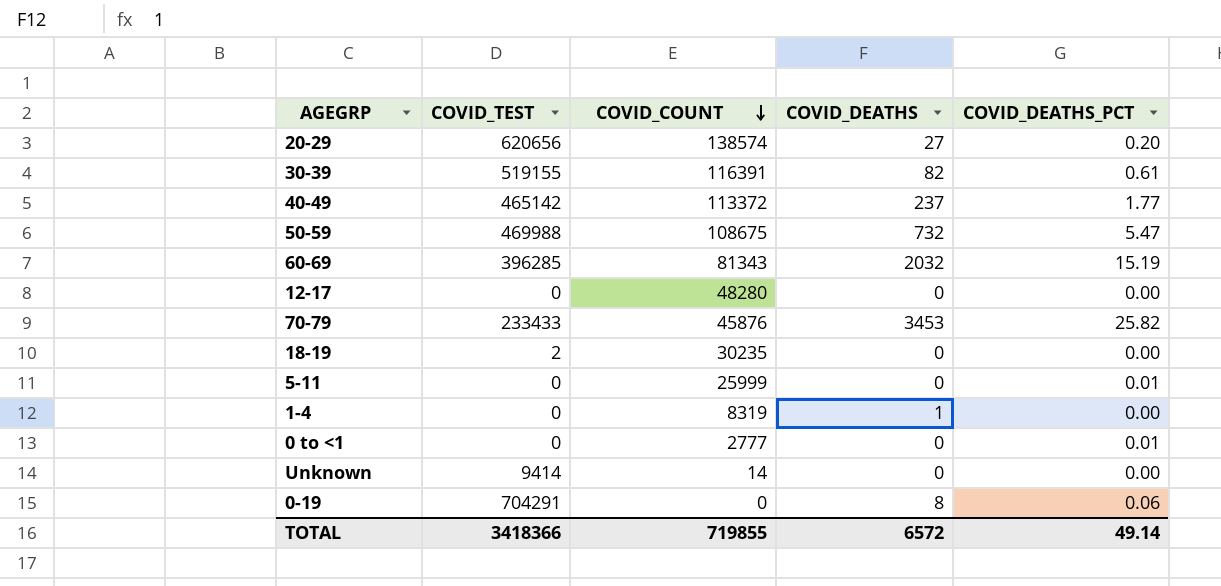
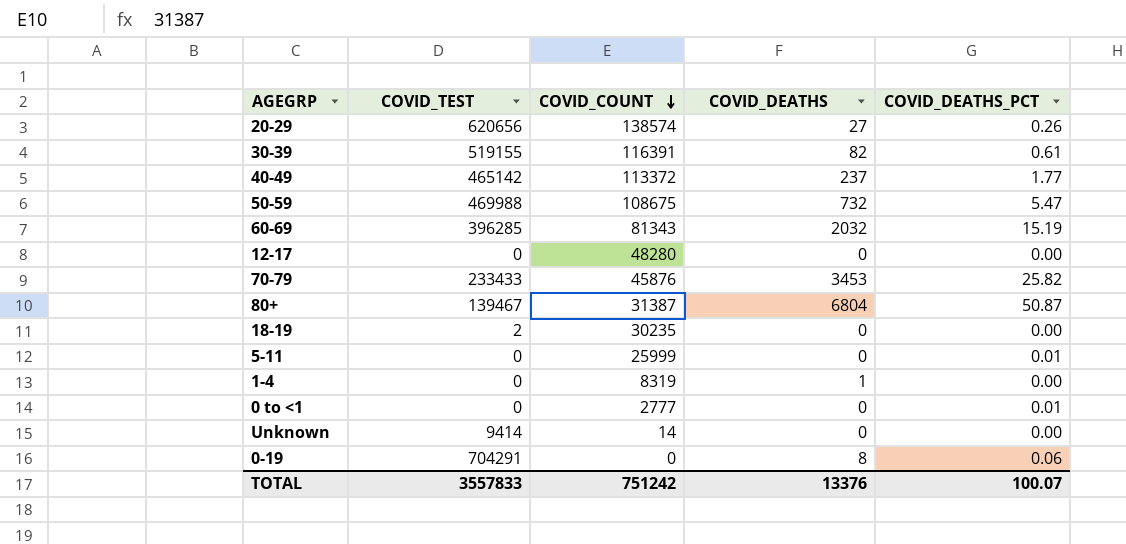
20-29 | COVID_DEATHS_PCT: 0.20 -> 0.26
row 80+: none -> 139467 | 31387 | 6804 | 50.87
TOTAL | COVID_TEST: 3418366 -> 3557833
TOTAL | COVID_COUNT: 719855 -> 751242
TOTAL | COVID_DEATHS: 6572 -> 13376
TOTAL | COVID_DEATHS_PCT: 49.14 -> 100.07

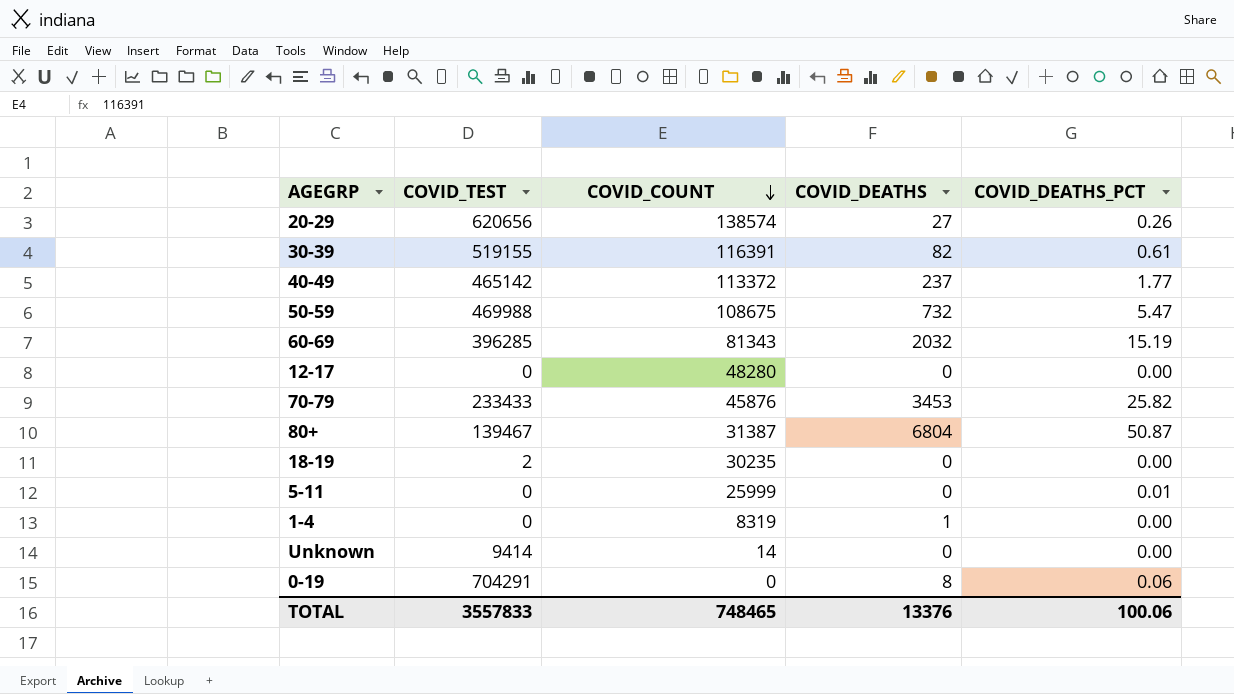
row 0 to <1: 0 | 2777 | 0 | 0.01 -> none
TOTAL | COVID_COUNT: 751242 -> 748465
TOTAL | COVID_DEATHS_PCT: 100.07 -> 100.06

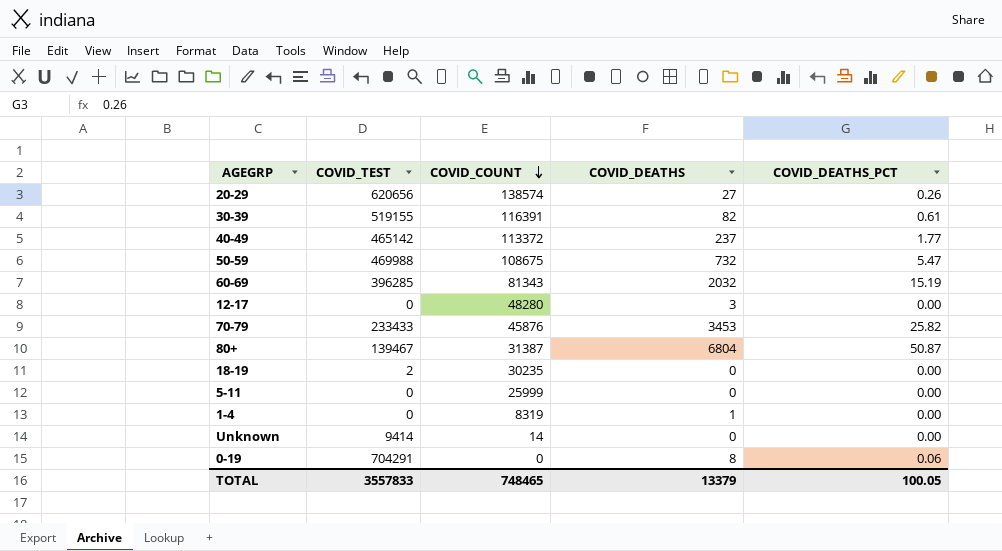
12-17 | COVID_DEATHS: 0 -> 3
5-11 | COVID_DEATHS_PCT: 0.01 -> 0.00
TOTAL | COVID_DEATHS: 13376 -> 13379
TOTAL | COVID_DEATHS_PCT: 100.06 -> 100.05

